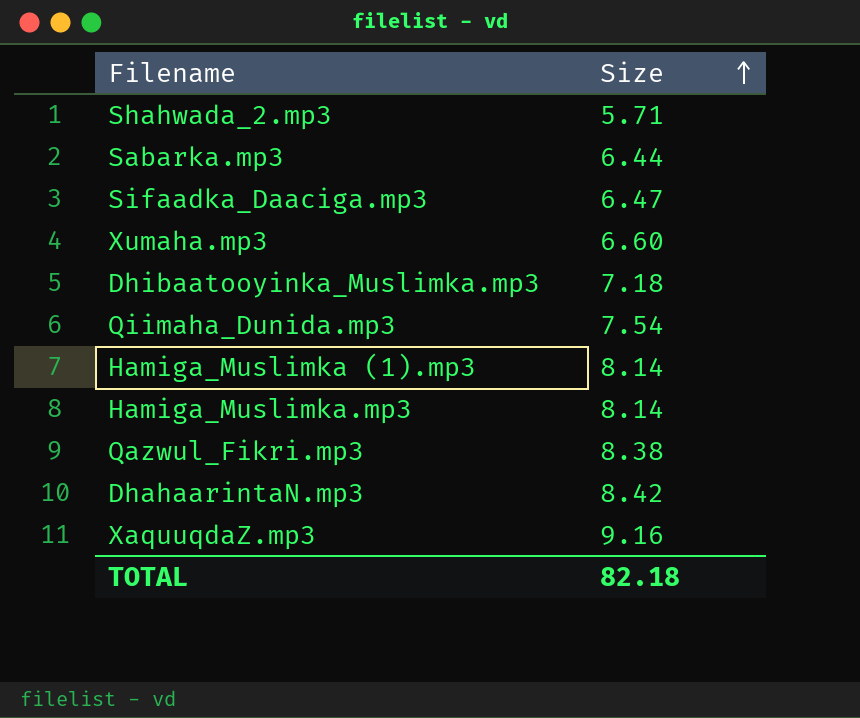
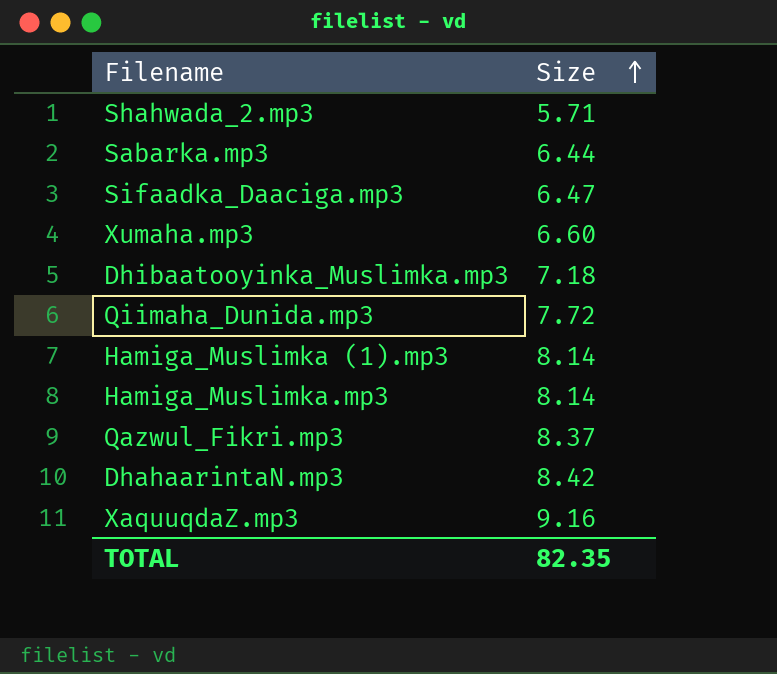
Qiimaha_Dunida.mp3 | Size: 7.54 -> 7.72
Qazwul_Fikri.mp3 | Size: 8.38 -> 8.37
TOTAL | Size: 82.18 -> 82.35

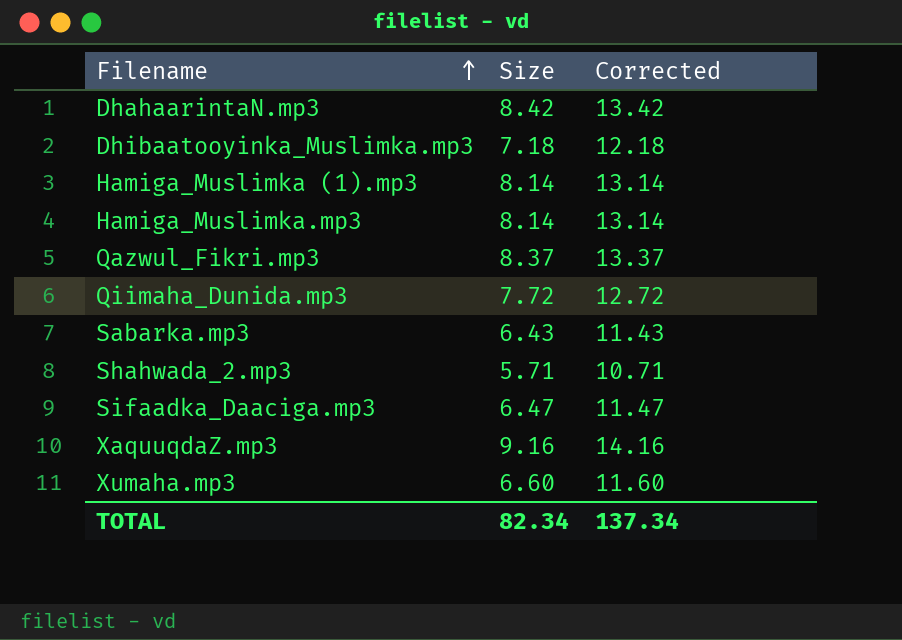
row order: Size ascending -> Filename ascending
column Corrected | formula: none -> [Size] + 5
Sabarka.mp3 | Size: 6.44 -> 6.43
TOTAL | Size: 82.35 -> 82.34

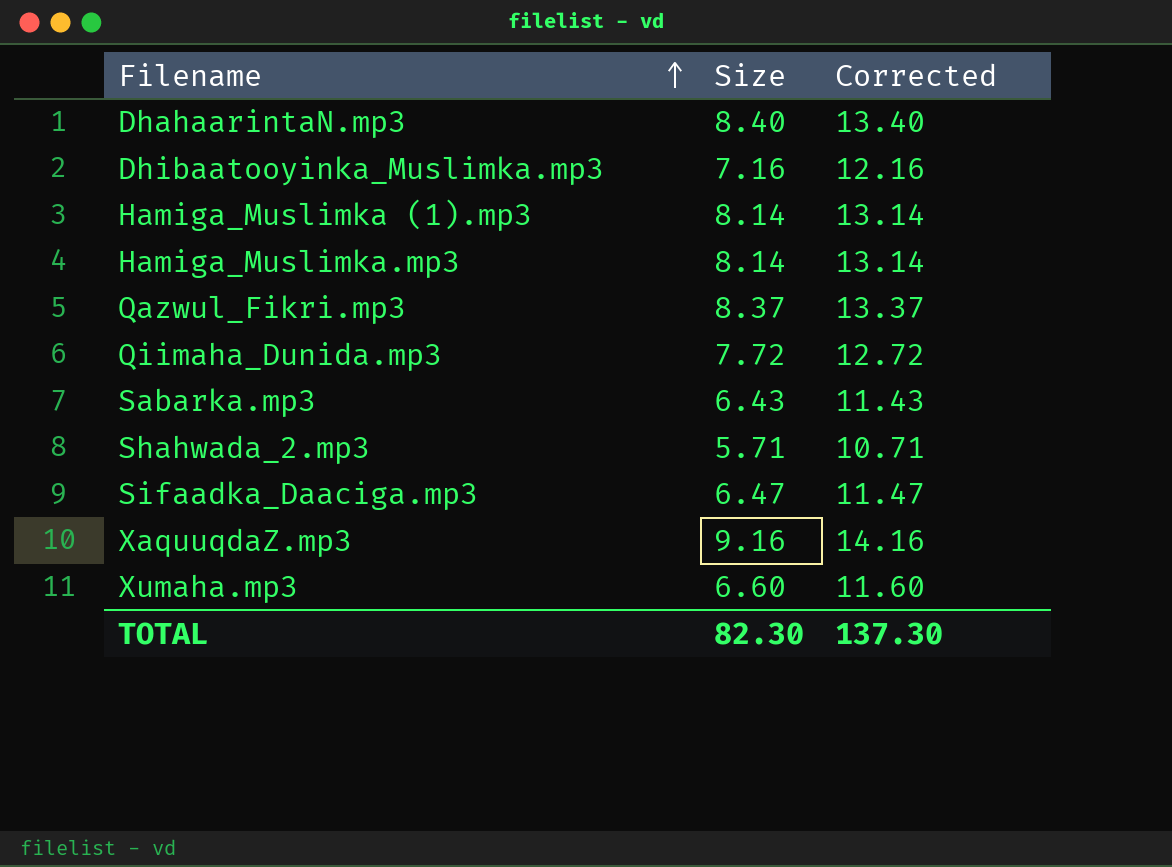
DhahaarintaN.mp3 | Size: 8.42 -> 8.40
DhahaarintaN.mp3 | Corrected: 13.42 -> 13.40
Dhibaatooyinka_Muslimka.mp3 | Size: 7.18 -> 7.16
Dhibaatooyinka_Muslimka.mp3 | Corrected: 12.18 -> 12.16
TOTAL | Size: 82.34 -> 82.30
TOTAL | Corrected: 137.34 -> 137.30

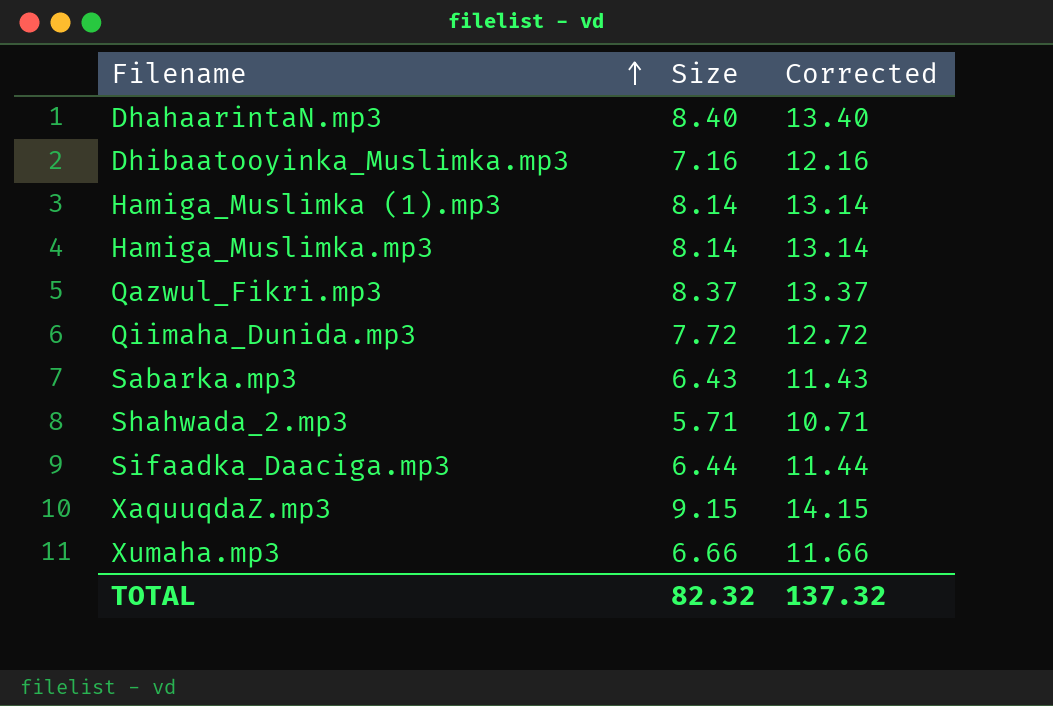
Sifaadka_Daaciga.mp3 | Size: 6.47 -> 6.44
Sifaadka_Daaciga.mp3 | Corrected: 11.47 -> 11.44
XaquuqdaZ.mp3 | Size: 9.16 -> 9.15
XaquuqdaZ.mp3 | Corrected: 14.16 -> 14.15
Xumaha.mp3 | Size: 6.60 -> 6.66
Xumaha.mp3 | Corrected: 11.60 -> 11.66
TOTAL | Size: 82.30 -> 82.32
TOTAL | Corrected: 137.30 -> 137.32

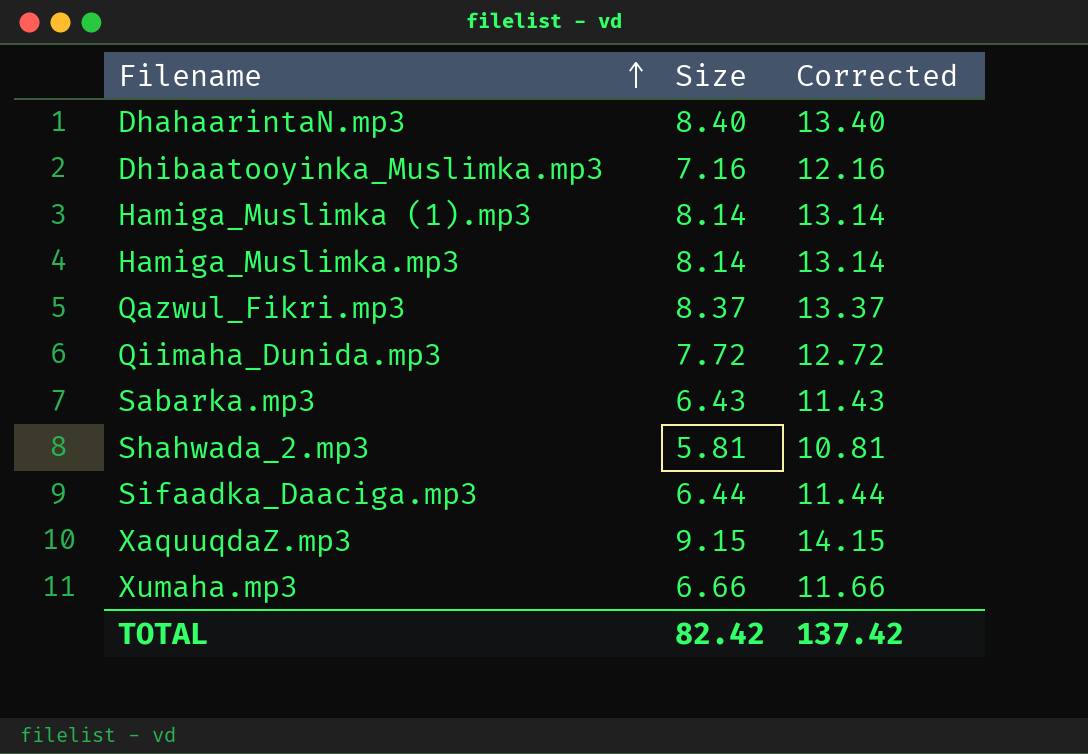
Shahwada_2.mp3 | Size: 5.71 -> 5.81
Shahwada_2.mp3 | Corrected: 10.71 -> 10.81
TOTAL | Size: 82.32 -> 82.42
TOTAL | Corrected: 137.32 -> 137.42

